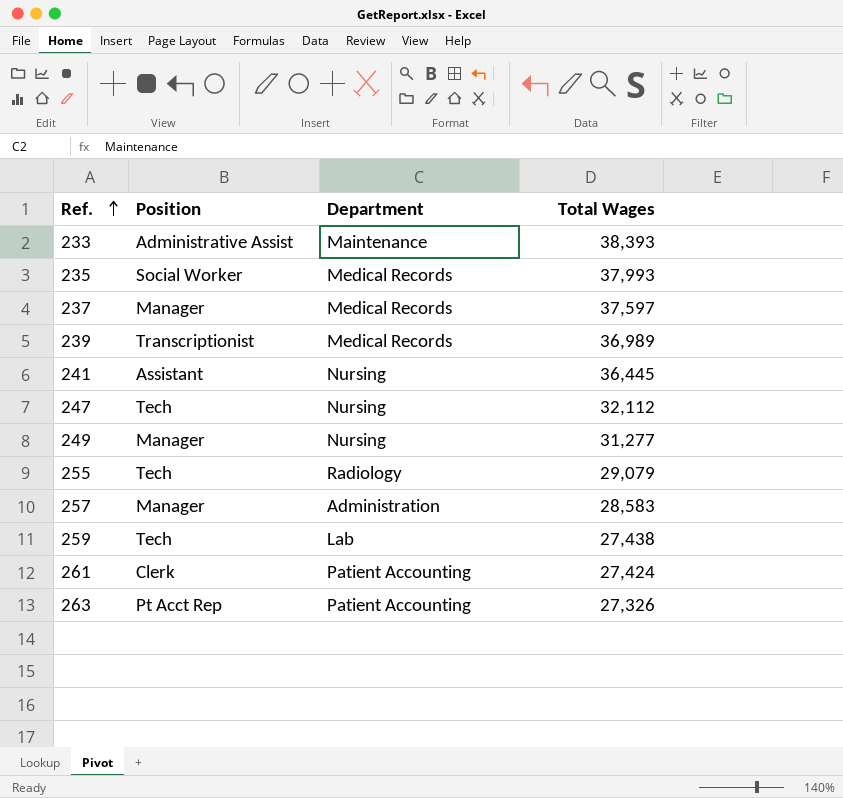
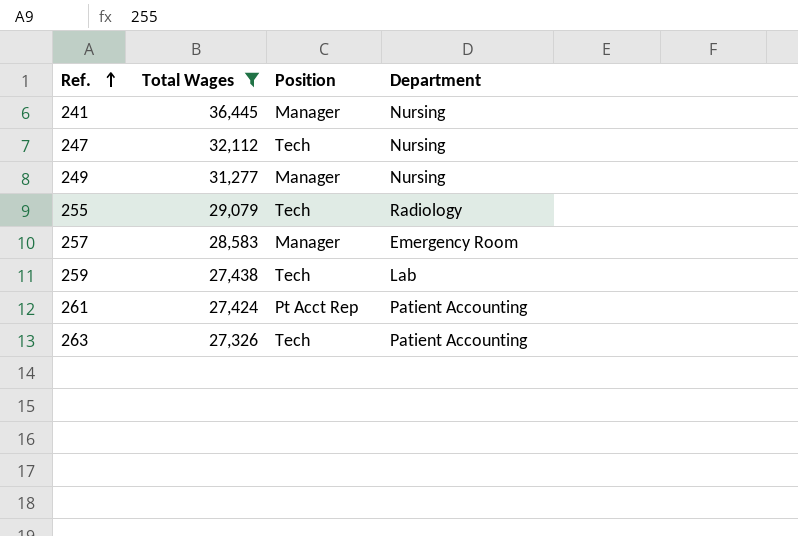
filter: none -> Total Wages <= 36,445
column Total Wages | position: 4 -> 2
241 | Position: Assistant -> Manager
257 | Department: Administration -> Emergency Room
261 | Position: Clerk -> Pt Acct Rep
263 | Position: Pt Acct Rep -> Tech

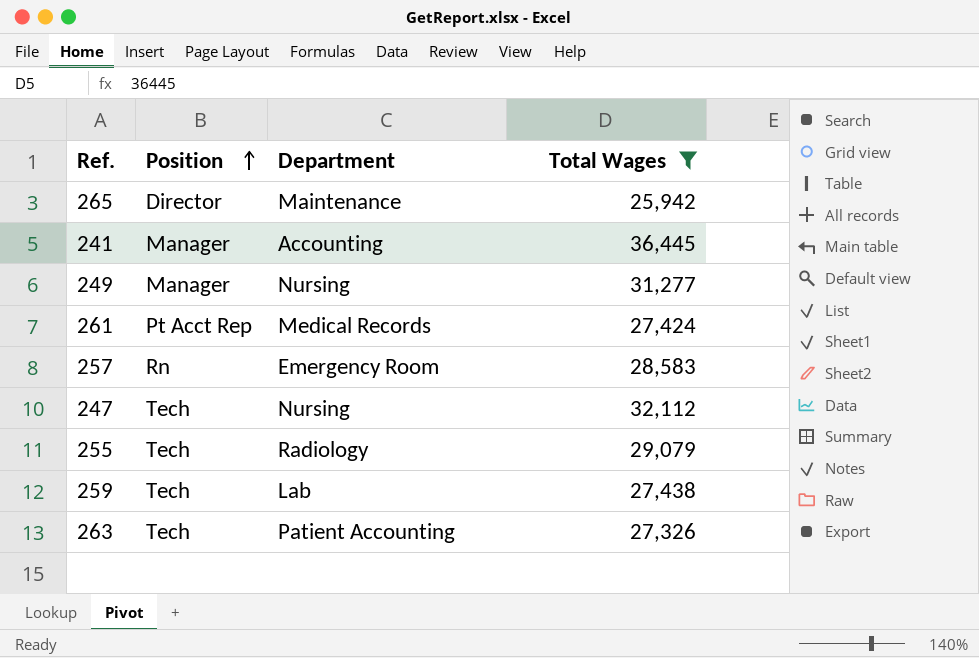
row order: Ref. ascending -> Position ascending
column Total Wages | position: 2 -> 4
row 265: none -> Director | Maintenance | 25,942
241 | Department: Nursing -> Accounting
261 | Department: Patient Accounting -> Medical Records
257 | Position: Manager -> Rn

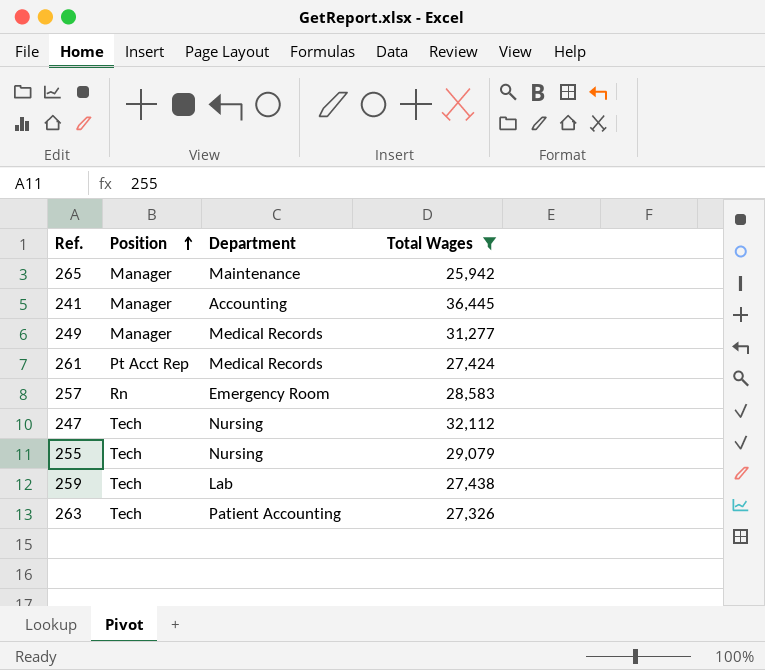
265 | Position: Director -> Manager
249 | Department: Nursing -> Medical Records
255 | Department: Radiology -> Nursing

